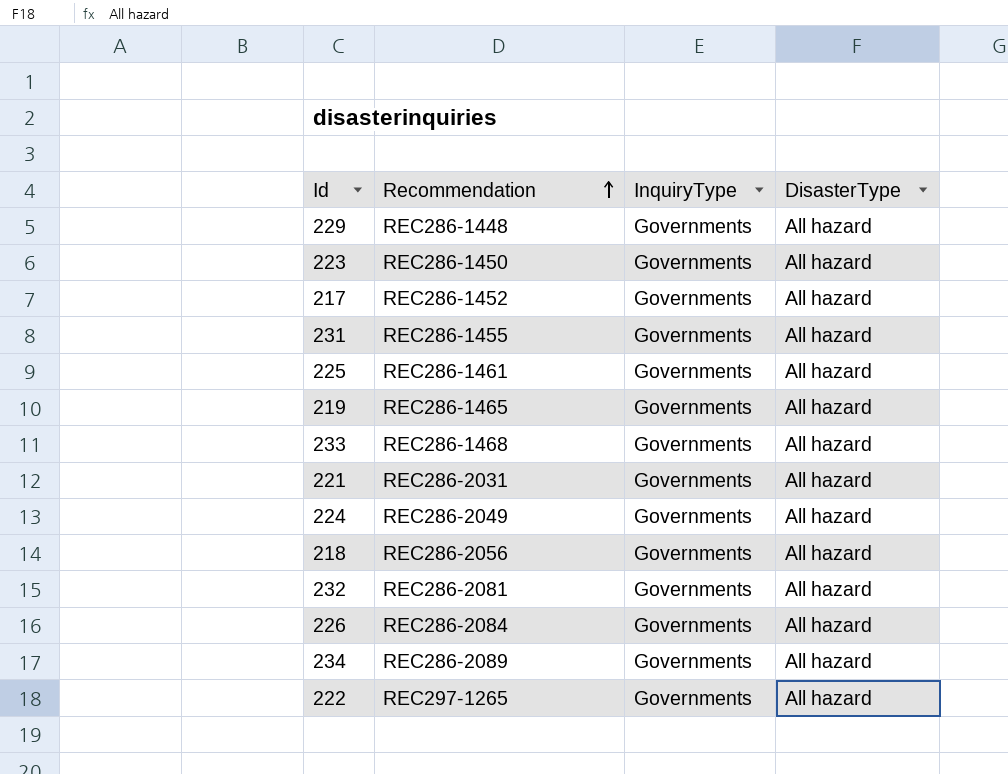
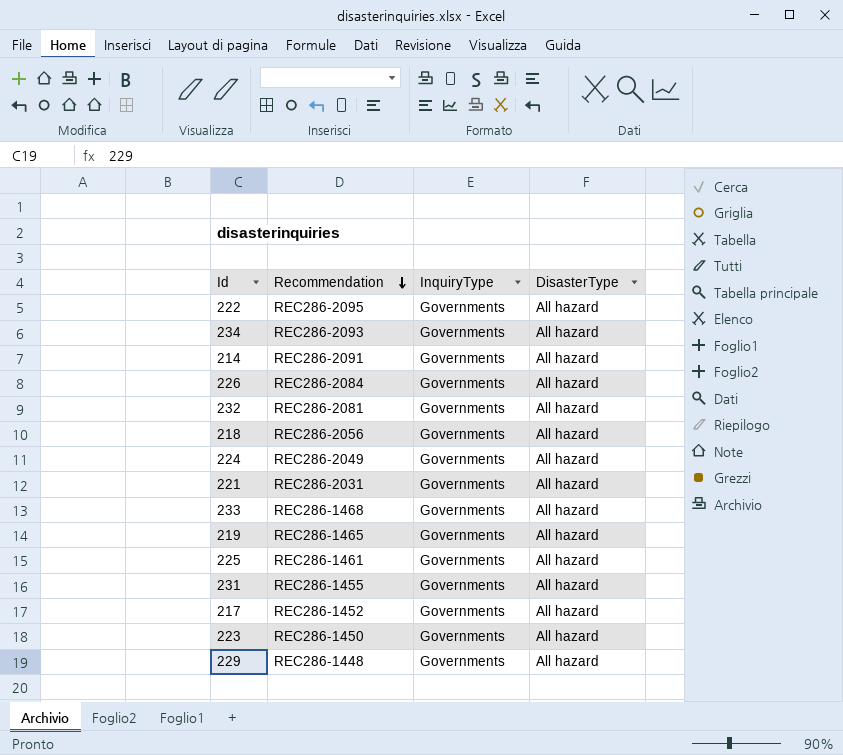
row order: Recommendation ascending -> Recommendation descending
222 | Recommendation: REC297-1265 -> REC286-2095
234 | Recommendation: REC286-2089 -> REC286-2093
row 214: none -> REC286-2091 | Governments | All hazard

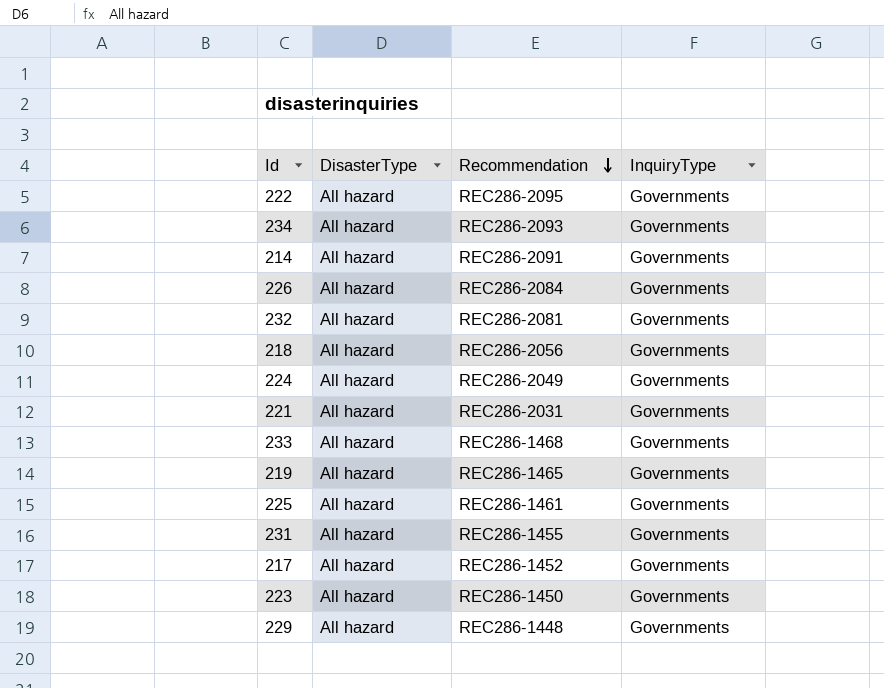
column DisasterType | position: 4 -> 2

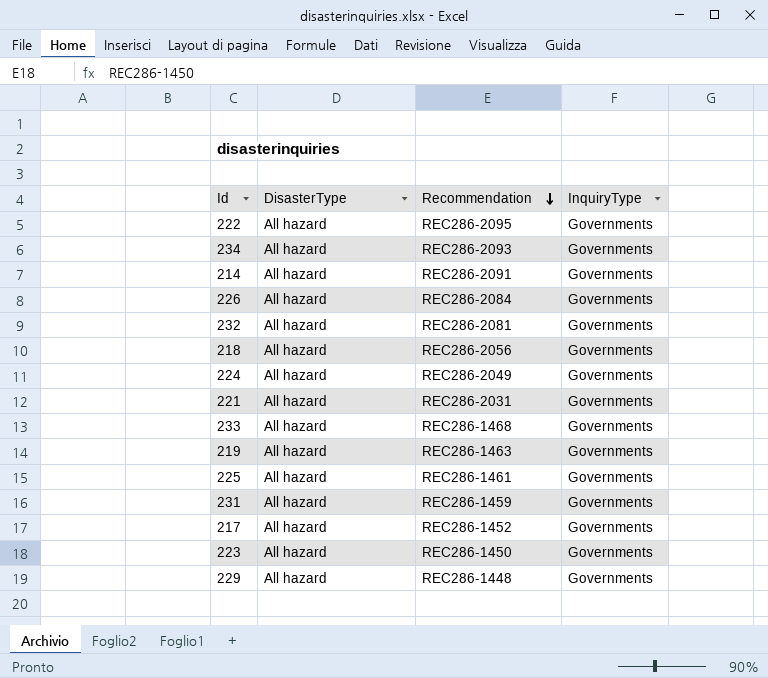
219 | Recommendation: REC286-1465 -> REC286-1463
231 | Recommendation: REC286-1455 -> REC286-1459

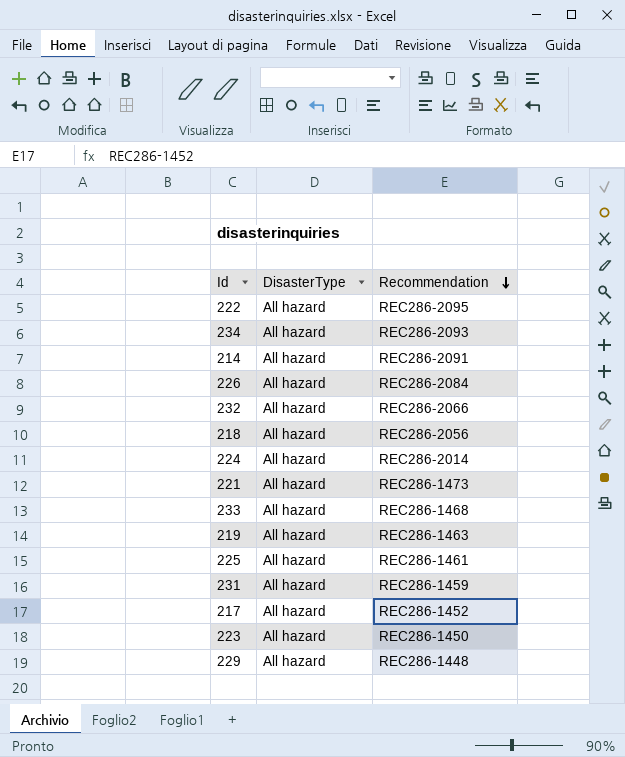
column InquiryType | position: 4 -> none
232 | Recommendation: REC286-2081 -> REC286-2066
224 | Recommendation: REC286-2049 -> REC286-2014
221 | Recommendation: REC286-2031 -> REC286-1473

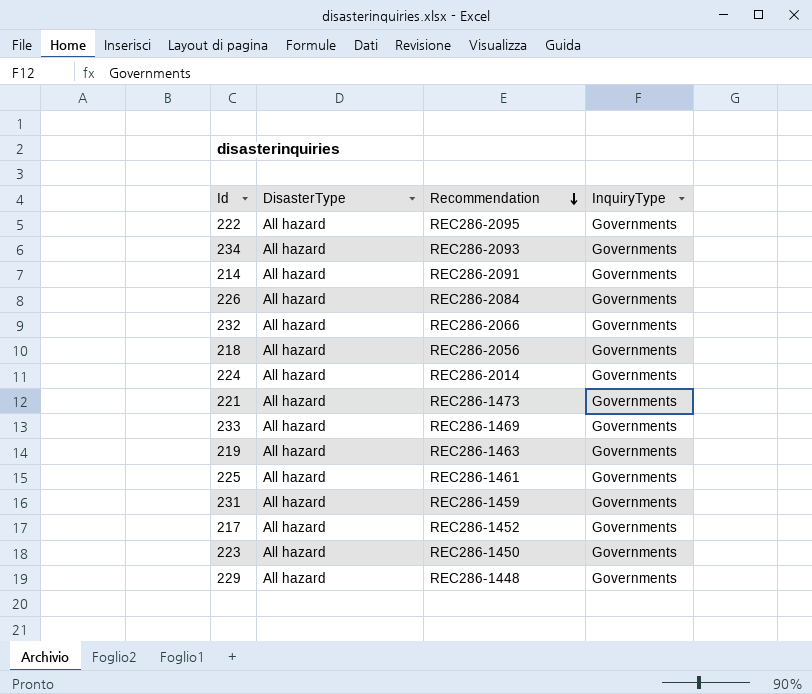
column InquiryType | position: none -> 4
233 | Recommendation: REC286-1468 -> REC286-1469

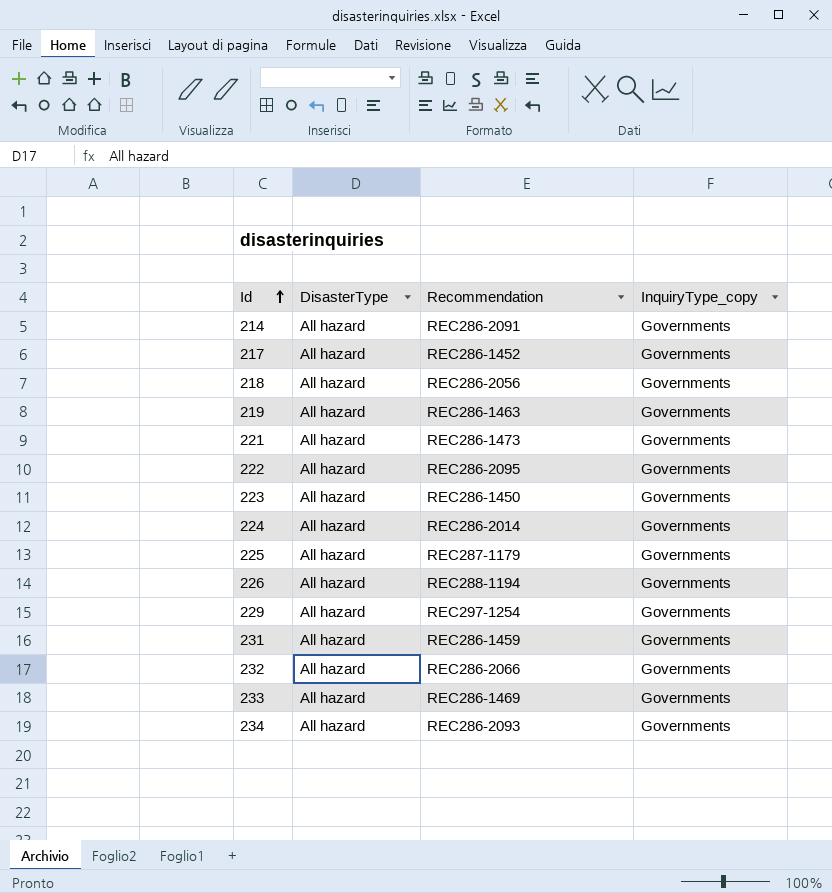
row order: Recommendation descending -> Id ascending
column name: InquiryType -> InquiryType_copy
225 | Recommendation: REC286-1461 -> REC287-1179
226 | Recommendation: REC286-2084 -> REC288-1194
229 | Recommendation: REC286-1448 -> REC297-1254

